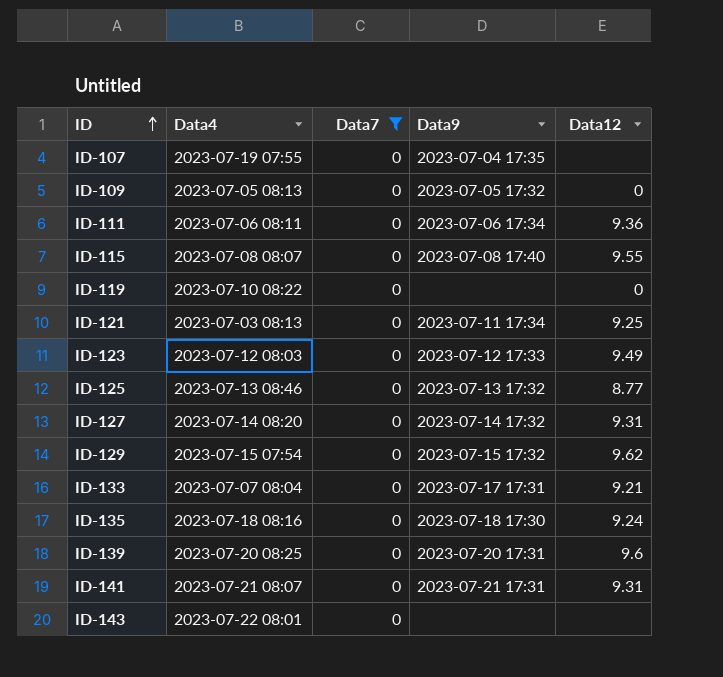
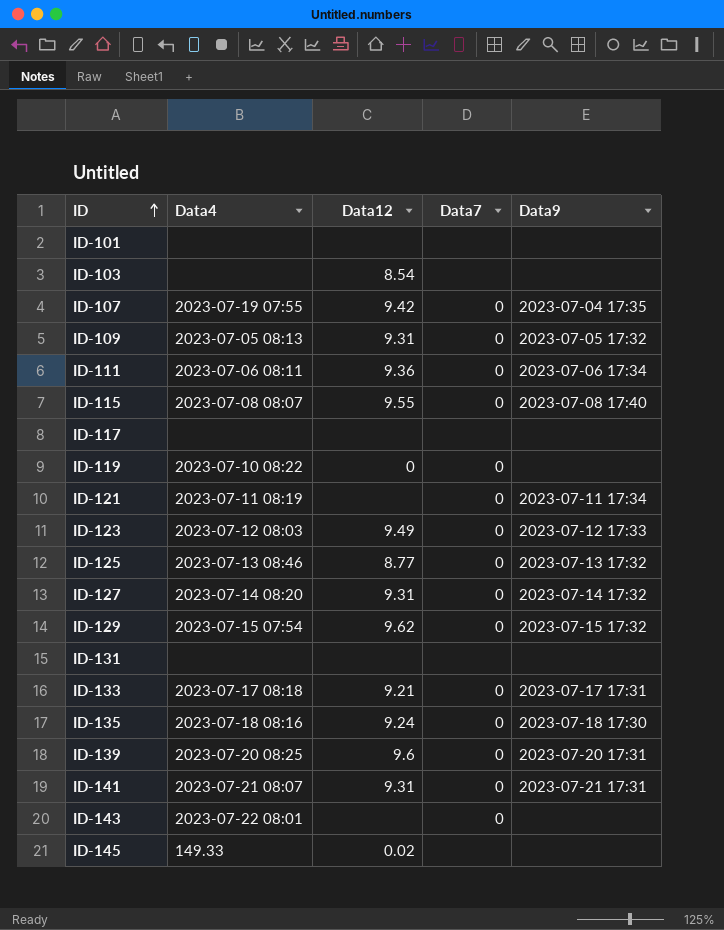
filter: Data7 = 0 -> none
column Data12 | position: 5 -> 3
ID-107 | Data12: none -> 9.42
ID-109 | Data12: 0 -> 9.31
ID-121 | Data4: 2023-07-03 08:13 -> 2023-07-11 08:19
ID-121 | Data12: 9.25 -> none
ID-133 | Data4: 2023-07-07 08:04 -> 2023-07-17 08:18

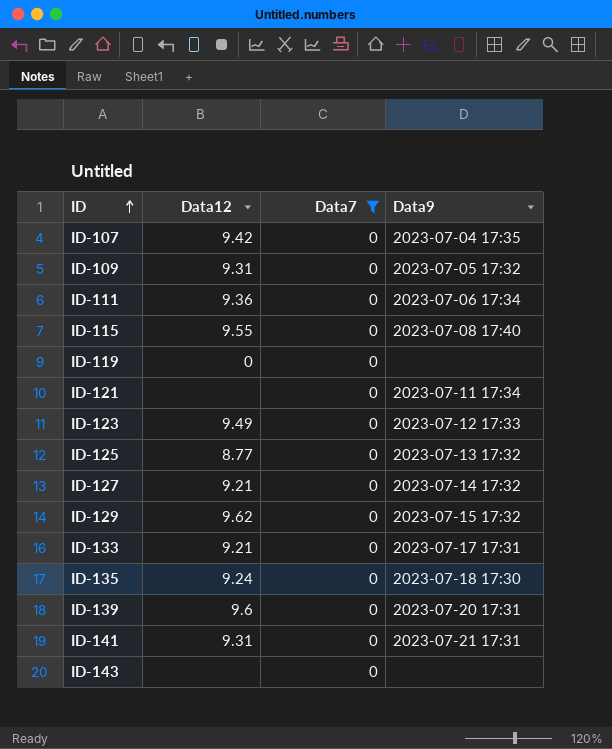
filter: none -> Data7 = 0
column Data4 | position: 2 -> none
ID-127 | Data12: 9.31 -> 9.21

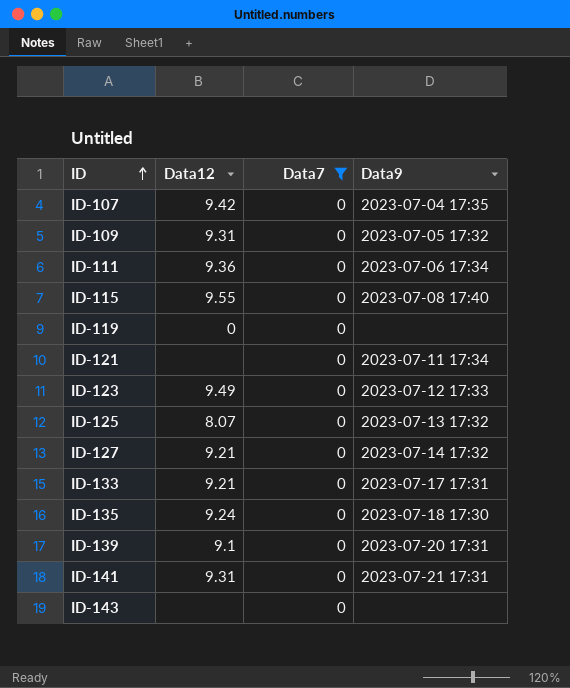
row ID-129: 9.62 | 0 | 2023-07-15 17:32 -> none
ID-125 | Data12: 8.77 -> 8.07
ID-139 | Data12: 9.6 -> 9.1

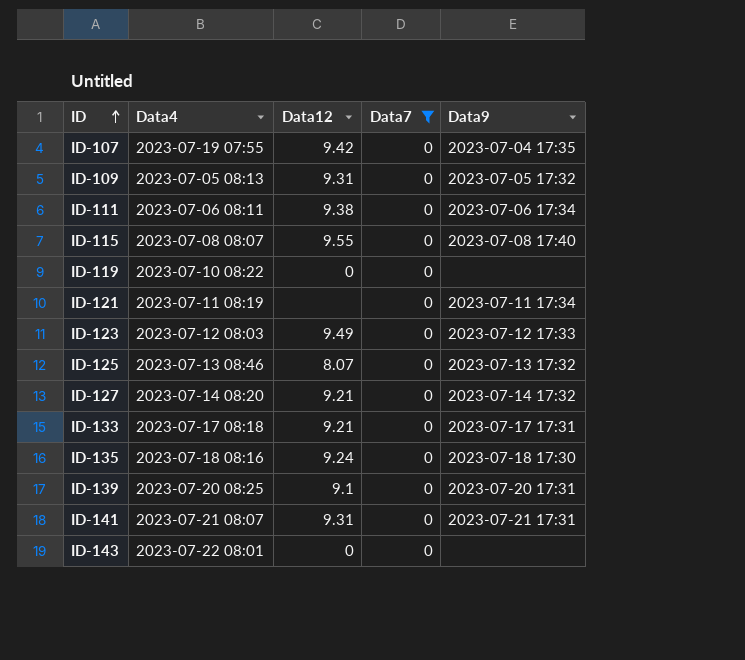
column Data4 | position: none -> 2
ID-111 | Data12: 9.36 -> 9.38
ID-143 | Data12: none -> 0

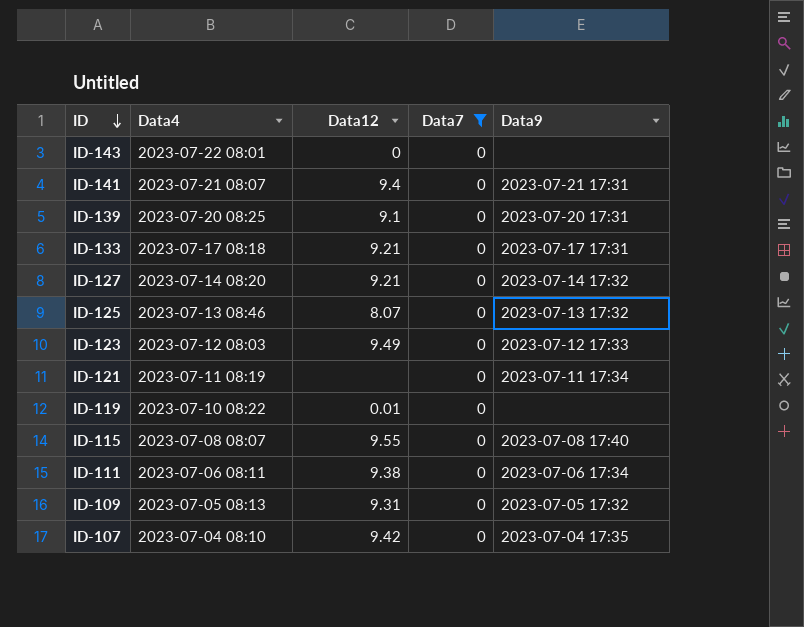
row order: ID ascending -> ID descending
row ID-135: 2023-07-18 08:16 | 9.24 | 0 | 2023-07-18 17:30 -> none
ID-141 | Data12: 9.31 -> 9.4
ID-119 | Data12: 0 -> 0.01
ID-107 | Data4: 2023-07-19 07:55 -> 2023-07-04 08:10

